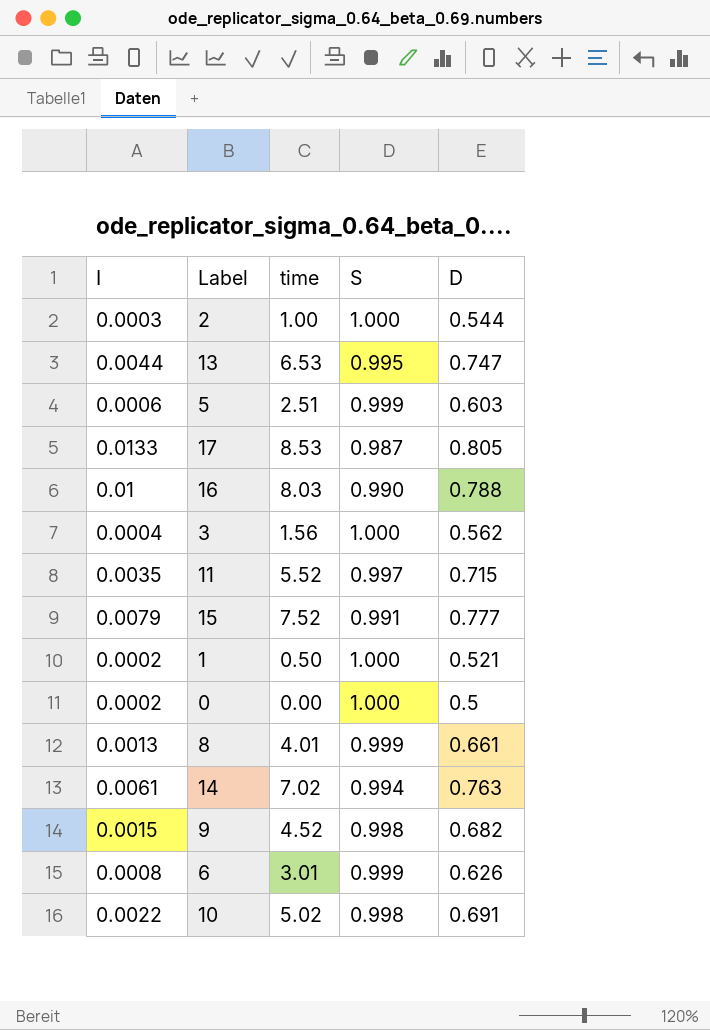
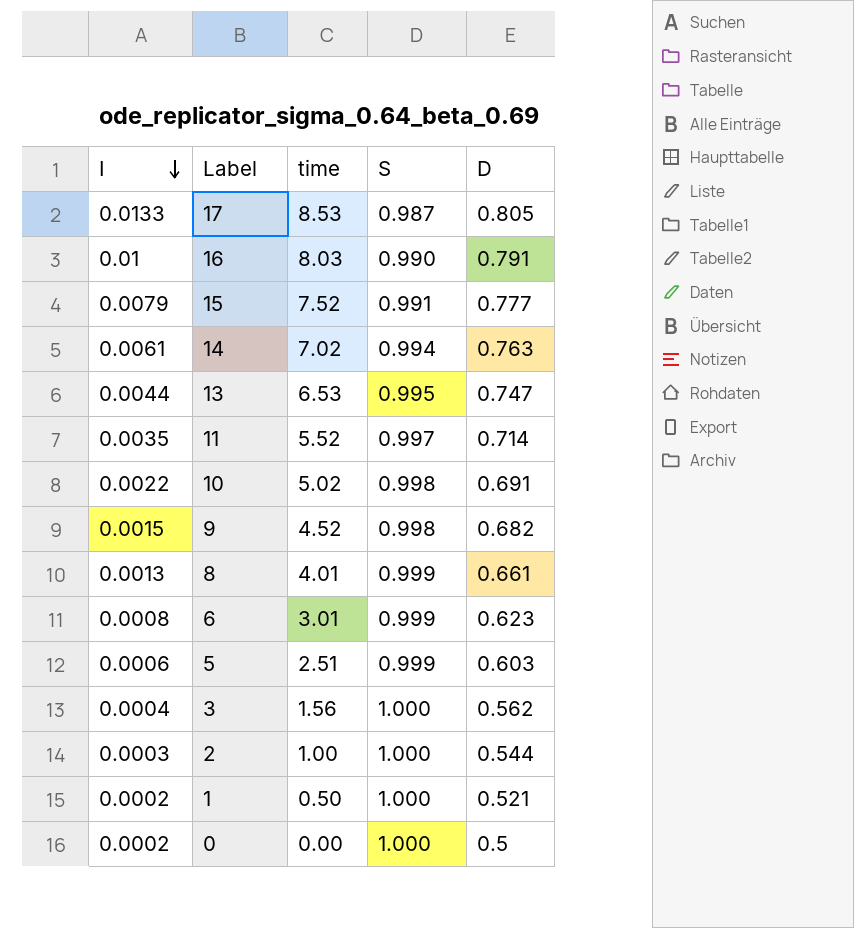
row order: none -> I descending
16 | D: 0.788 -> 0.791
11 | D: 0.715 -> 0.714
6 | D: 0.626 -> 0.623

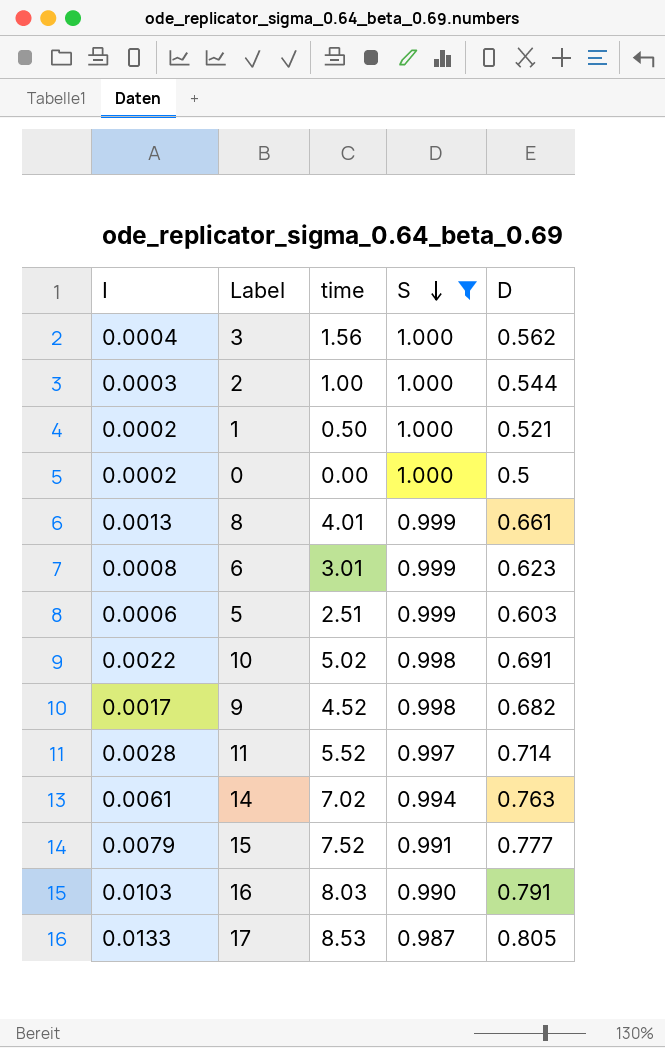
filter: none -> S != 0.995
row order: I descending -> S descending
9 | I: 0.0015 -> 0.0017
11 | I: 0.0035 -> 0.0028
16 | I: 0.01 -> 0.0103

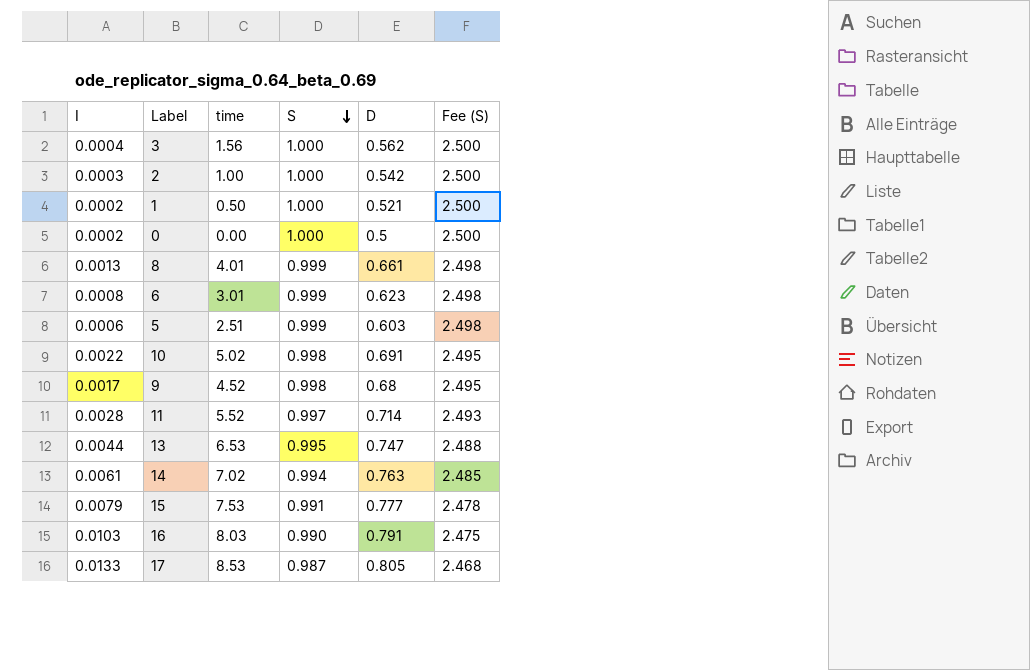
filter: S != 0.995 -> none
column Fee (S) | formula: none -> [S] * 2.5
2 | D: 0.544 -> 0.542
9 | D: 0.682 -> 0.68
15 | time: 7.52 -> 7.53

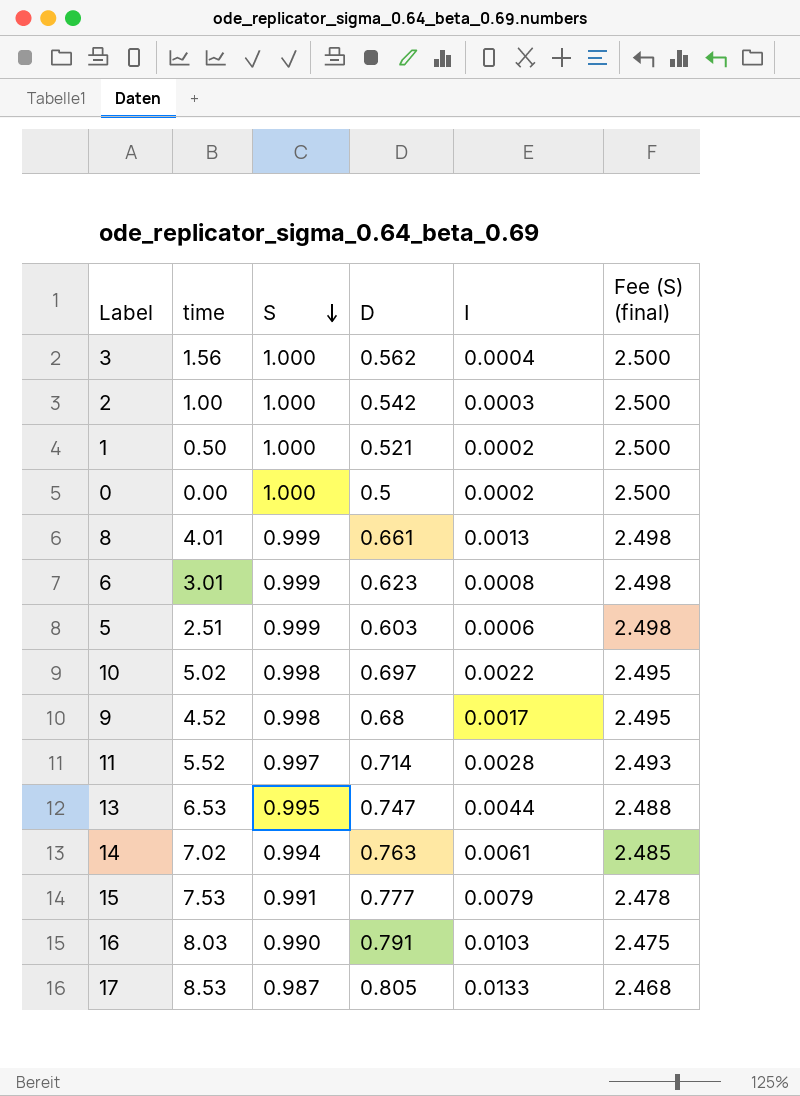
column I | position: 1 -> 5
column name: Fee (S) -> Fee (S) (final)
10 | D: 0.691 -> 0.697

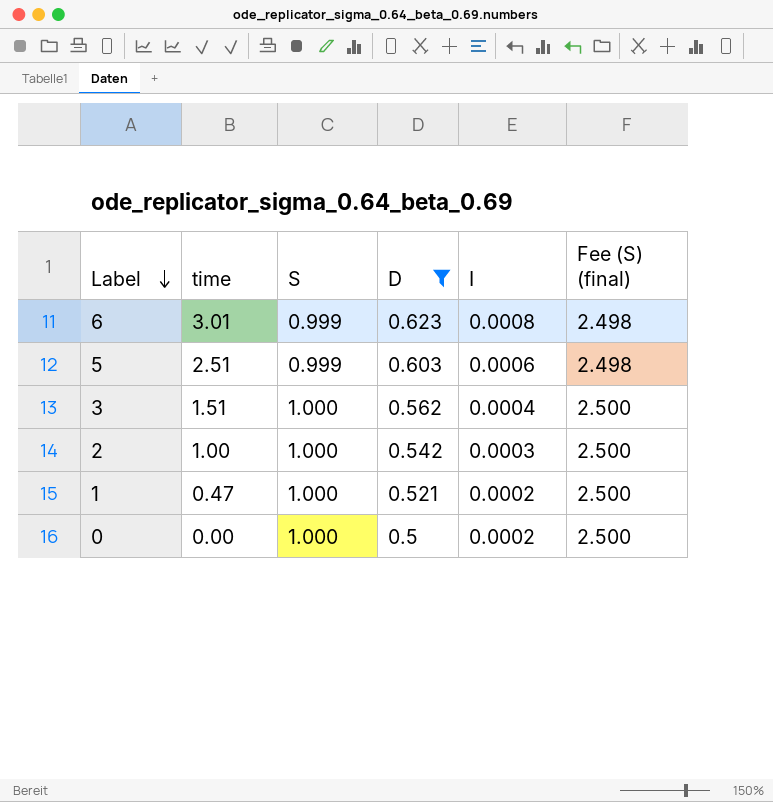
filter: none -> D <= 0.623
row order: S descending -> Label descending
3 | time: 1.56 -> 1.51
1 | time: 0.50 -> 0.47

